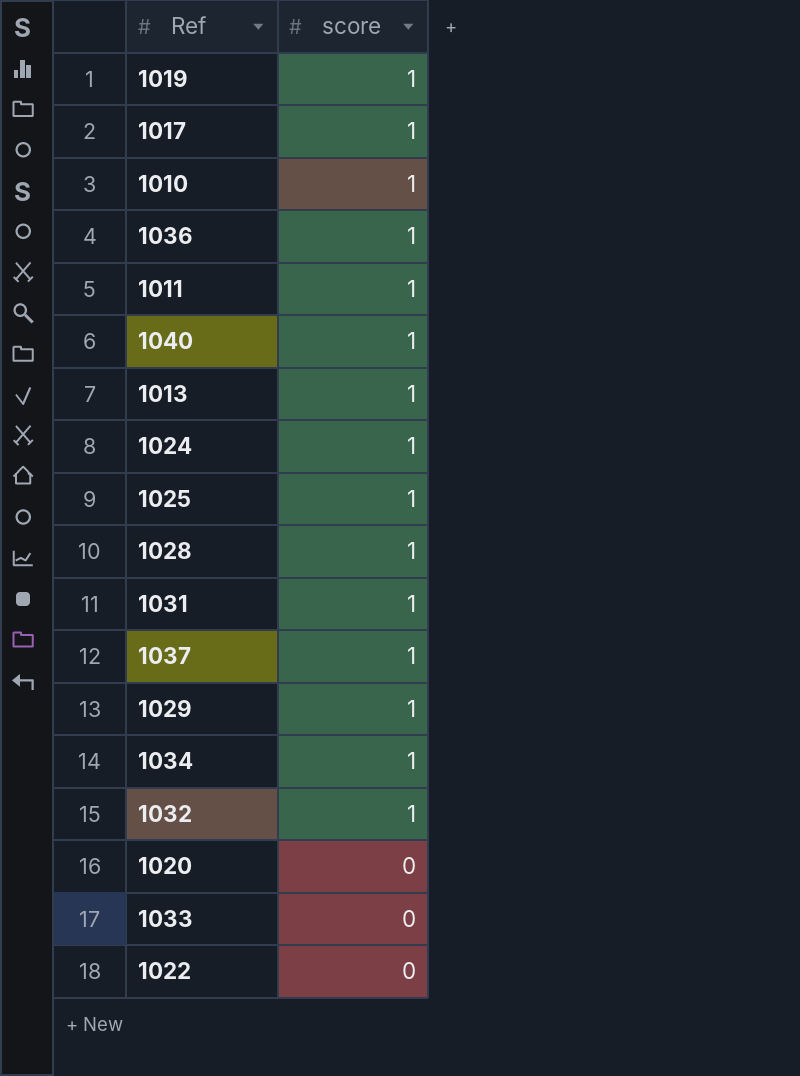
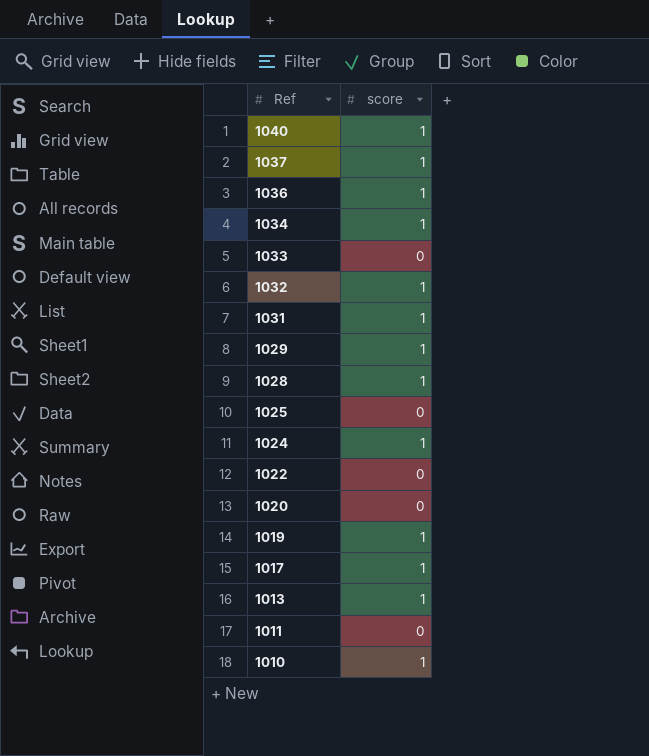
row order: score descending -> Ref descending
1025 | score: 1 -> 0
1011 | score: 1 -> 0

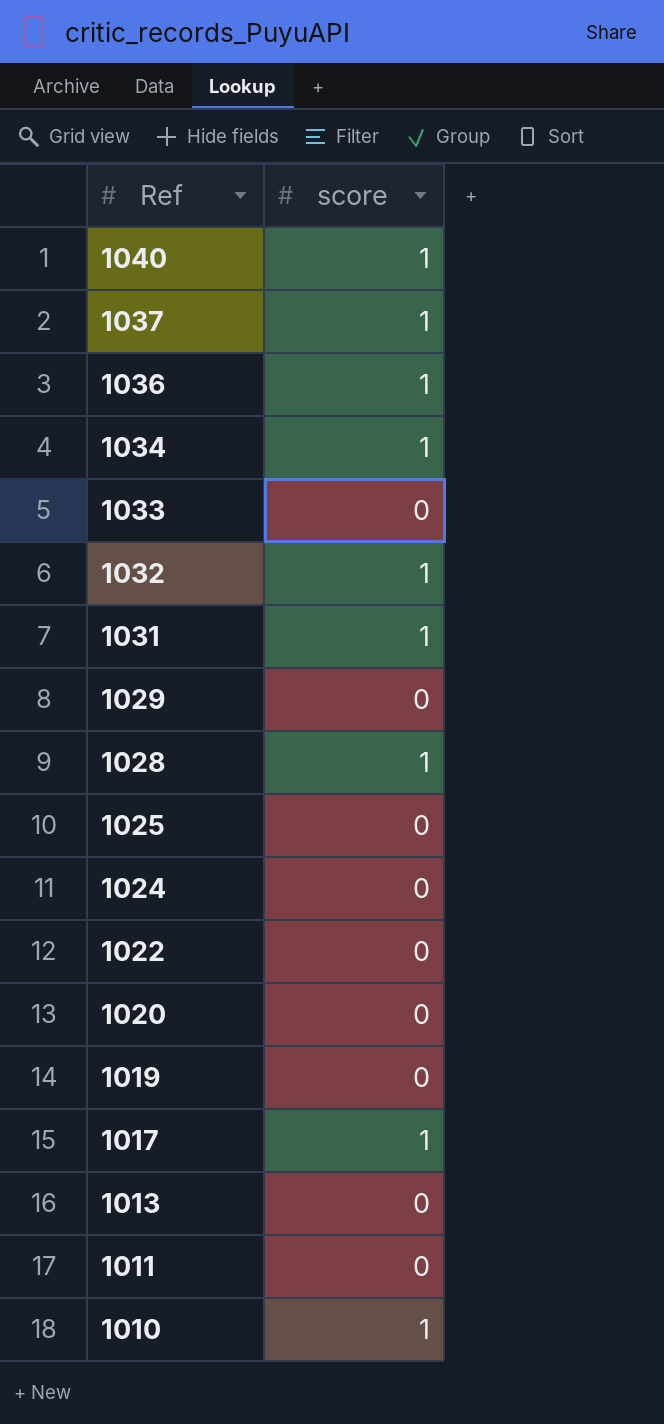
1029 | score: 1 -> 0
1024 | score: 1 -> 0
1019 | score: 1 -> 0
1013 | score: 1 -> 0

